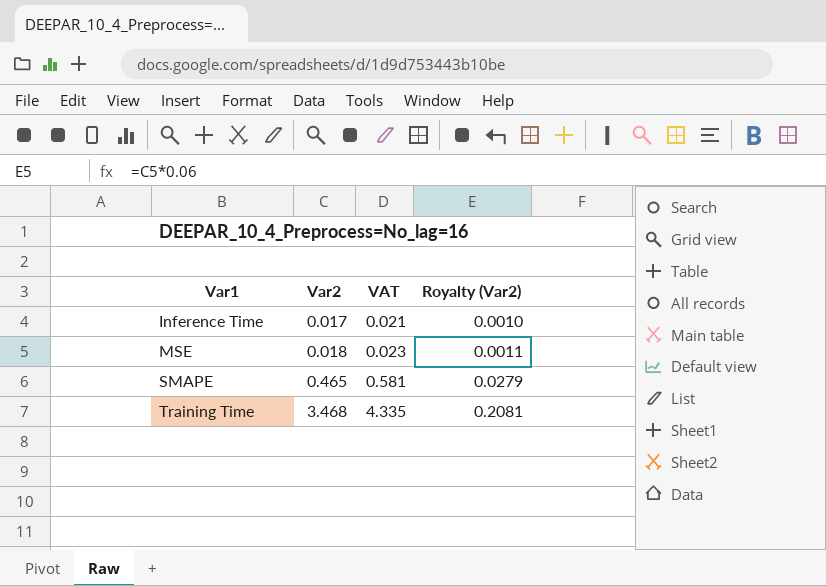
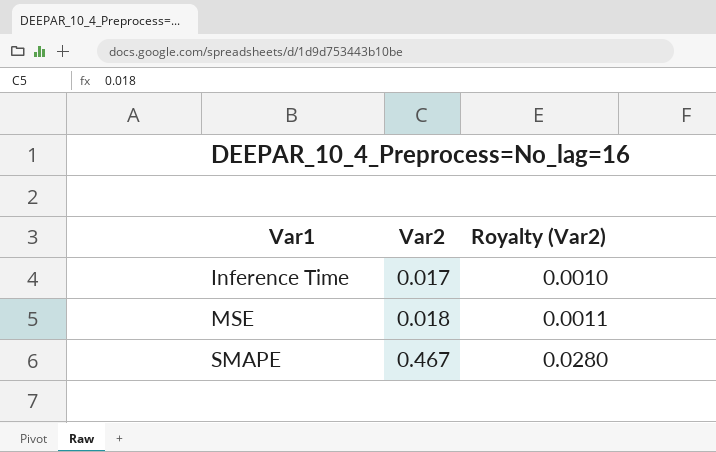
column VAT | formula: [Var2] * 1.25 -> none
row Training Time: 3.468 | 4.335 | 0.2081 -> none
SMAPE | Var2: 0.465 -> 0.467
SMAPE | Royalty (Var2): 0.0279 -> 0.0280

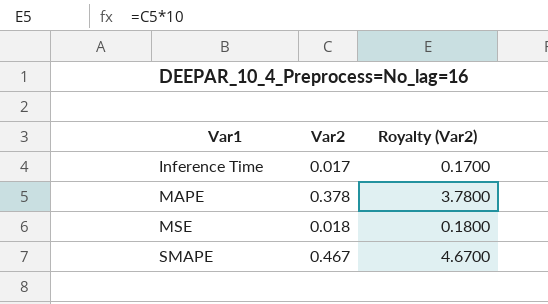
column Royalty (Var2) | formula: [Var2] * 0.06 -> [Var2] * 10
row MAPE: none -> 0.378 | 3.7800

